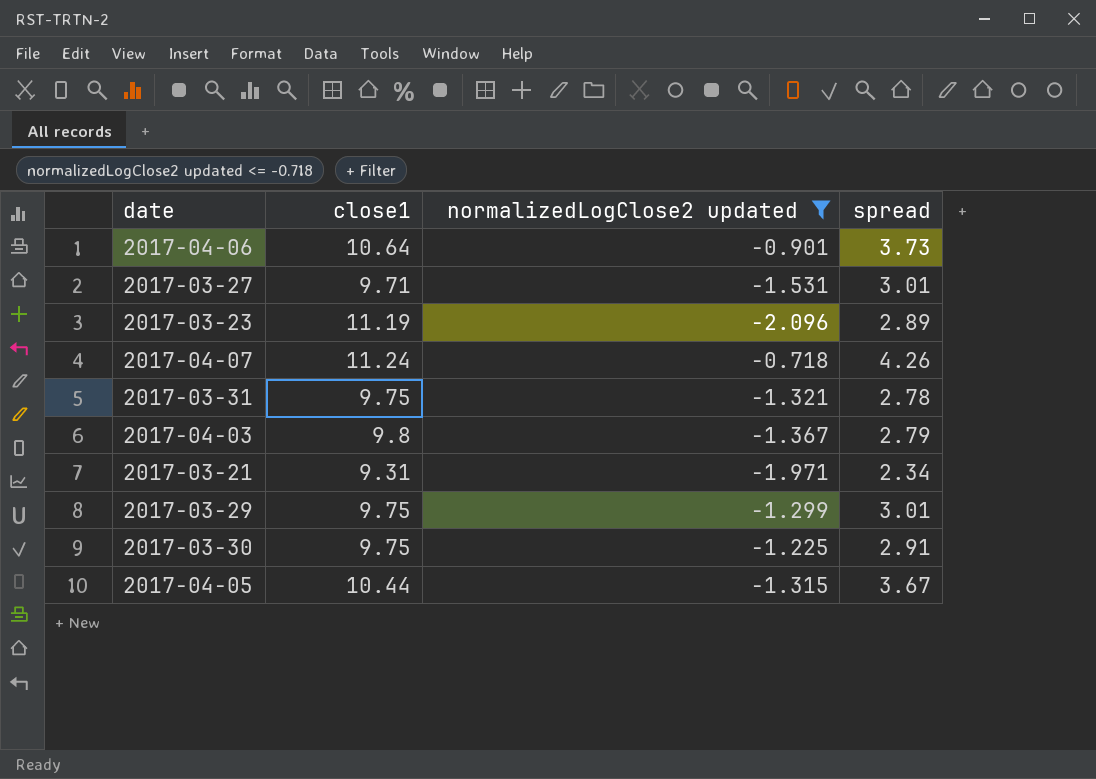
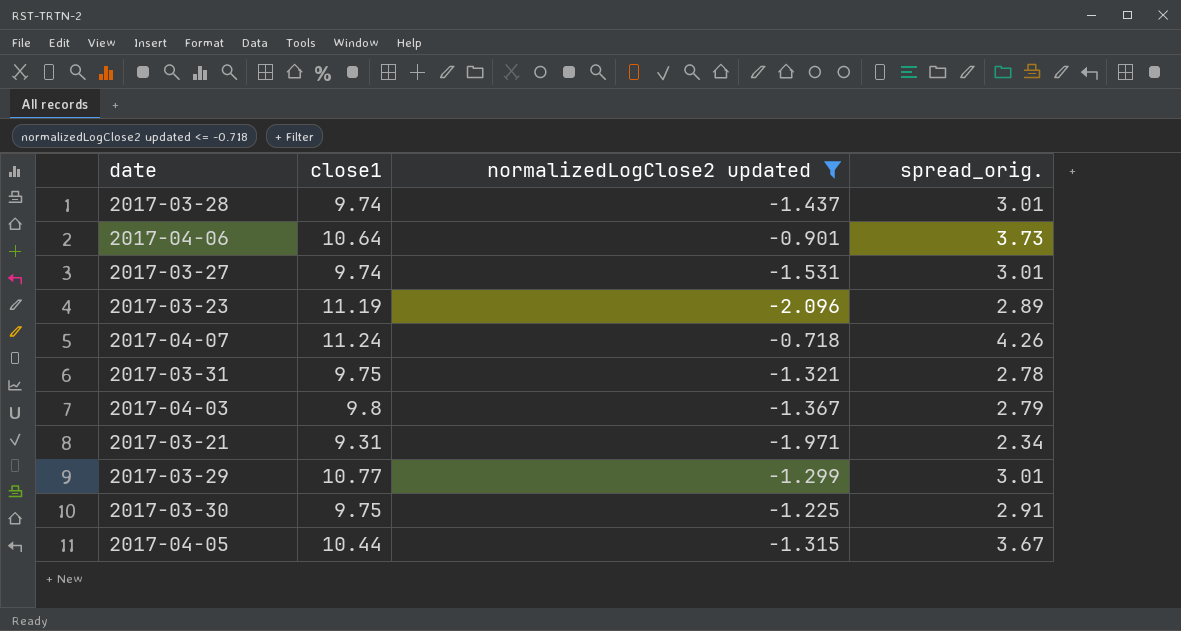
column name: spread -> spread_orig.
row 2017-03-28: none -> 9.74 | -1.437 | 3.01
2017-03-27 | close1: 9.71 -> 9.74
2017-03-29 | close1: 9.75 -> 10.77

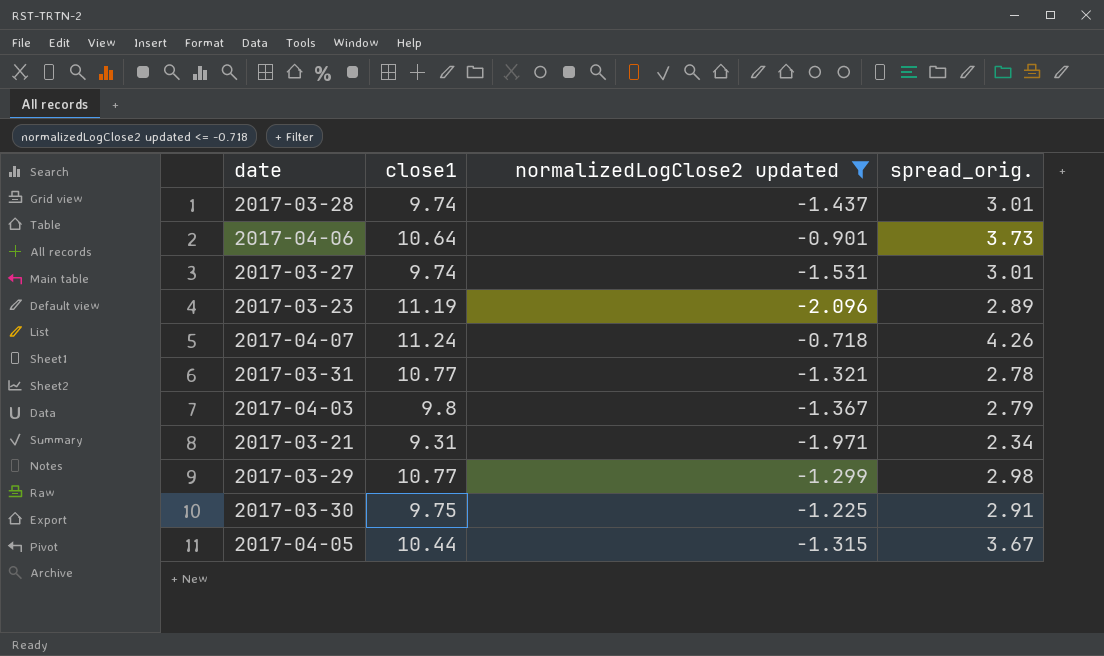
2017-03-31 | close1: 9.75 -> 10.77
2017-03-29 | spread_orig.: 3.01 -> 2.98

